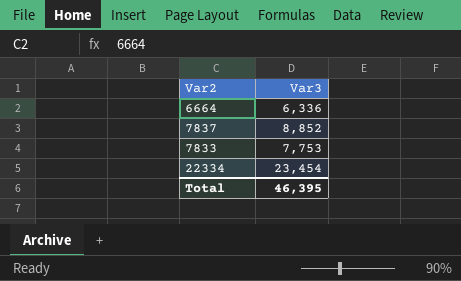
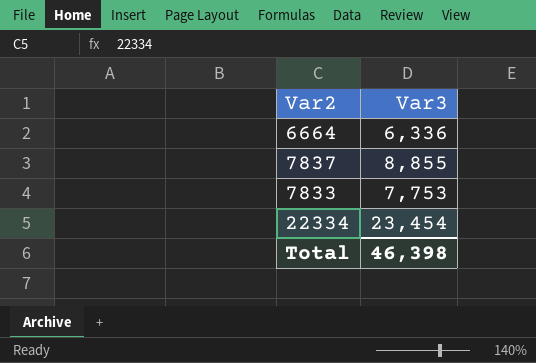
7837 | Var3: 8,852 -> 8,855
Total | Var3: 46,395 -> 46,398

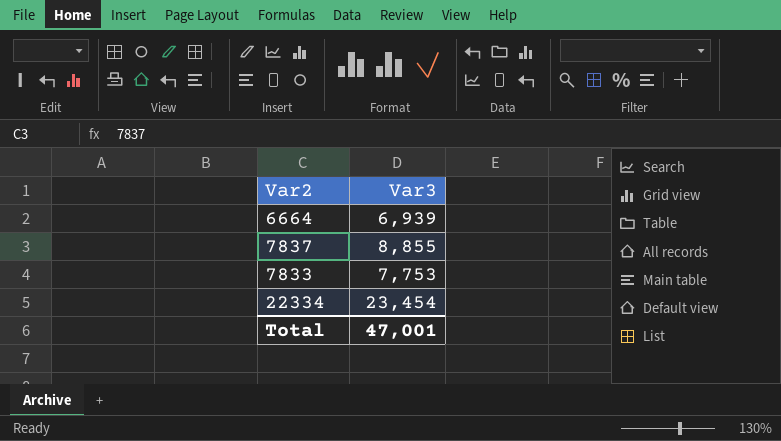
6664 | Var3: 6,336 -> 6,939
Total | Var3: 46,398 -> 47,001

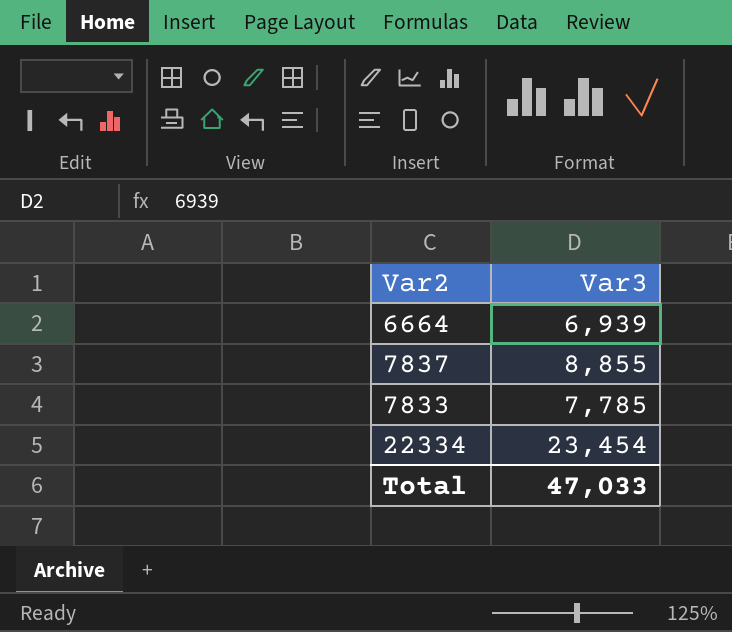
7833 | Var3: 7,753 -> 7,785
Total | Var3: 47,001 -> 47,033

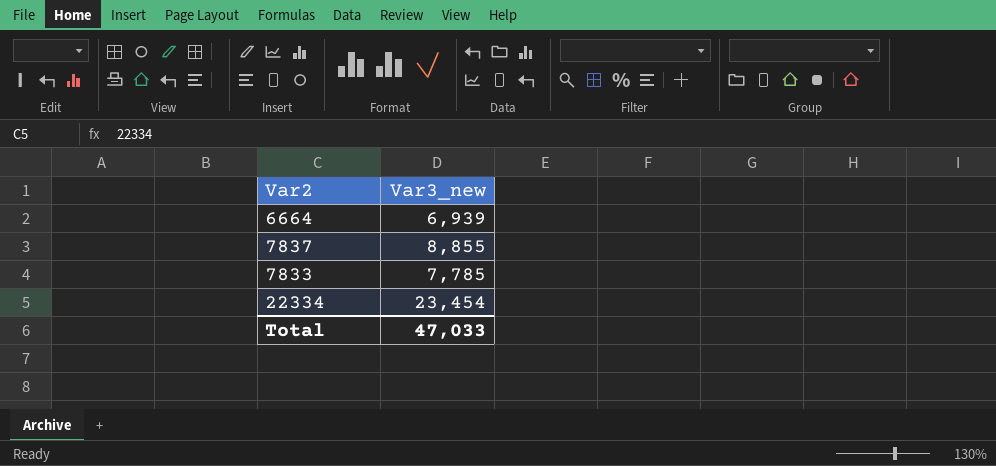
column name: Var3 -> Var3_new

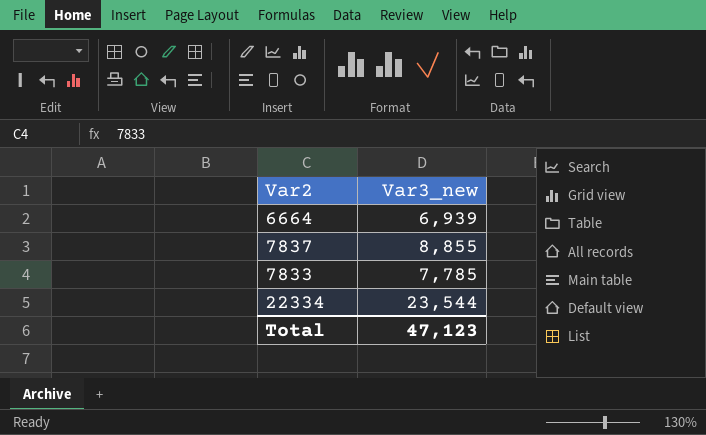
22334 | Var3_new: 23,454 -> 23,544
Total | Var3_new: 47,033 -> 47,123

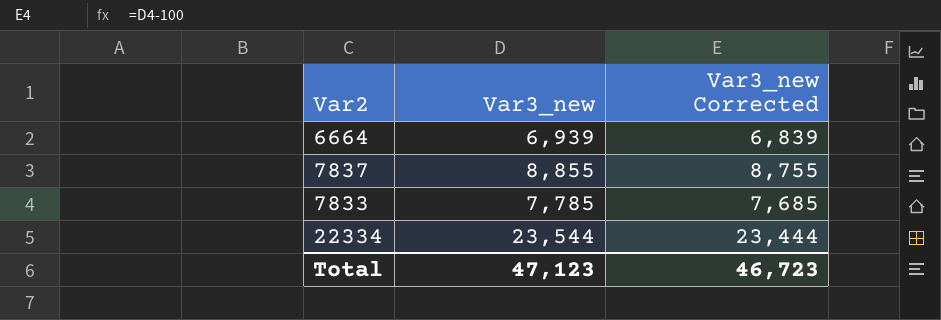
column Var3_new Corrected | formula: none -> [Var3_new] - 100

